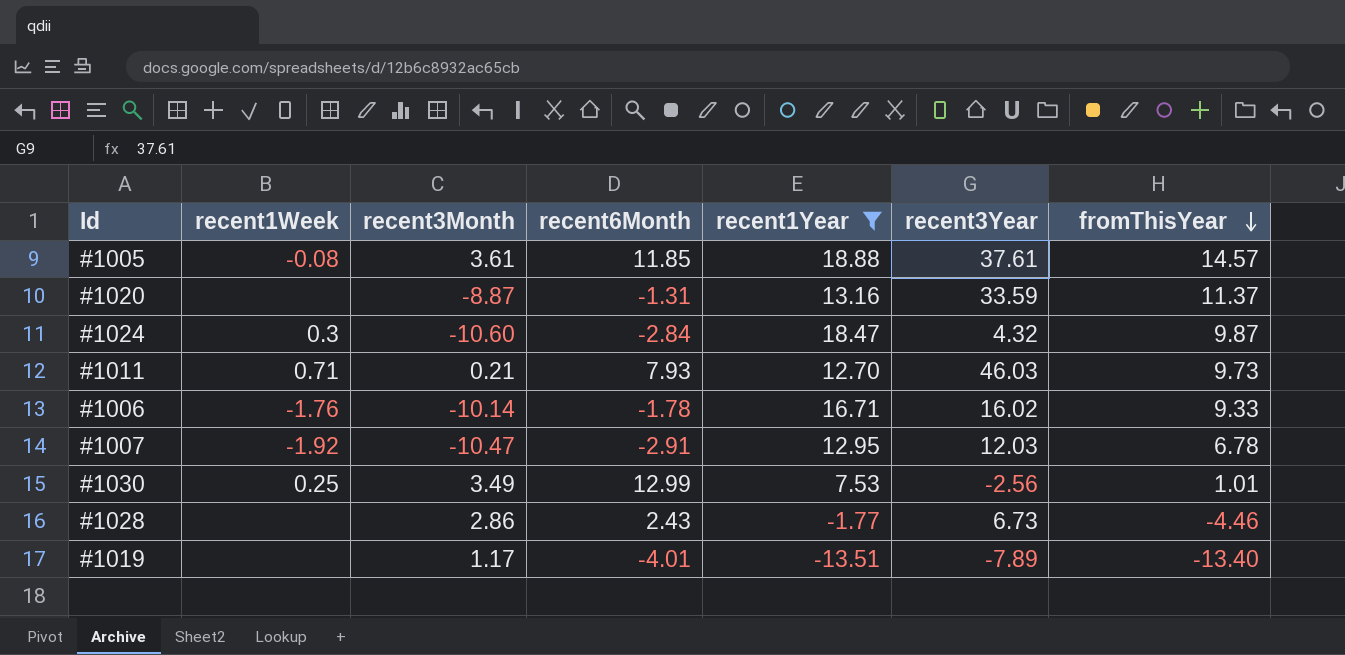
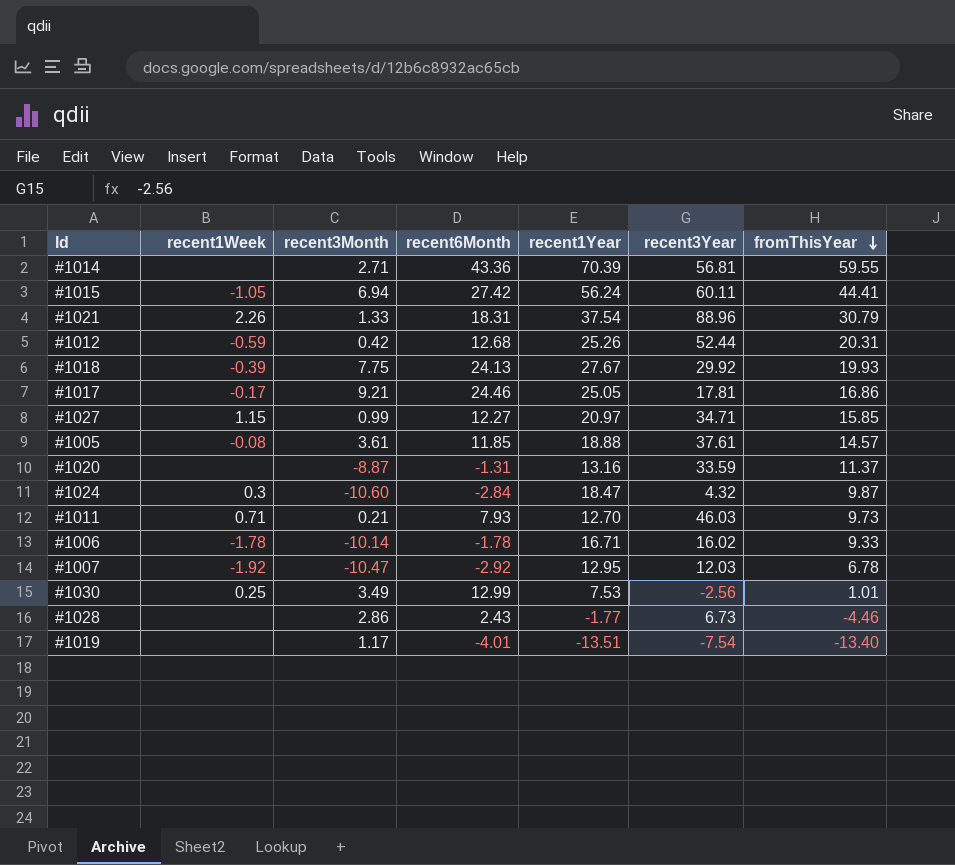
filter: recent1Year <= 18.88 -> none
#1006 | recent1Week: -1.76 -> -1.78
#1007 | recent6Month: -2.91 -> -2.92
#1019 | recent3Year: -7.89 -> -7.54

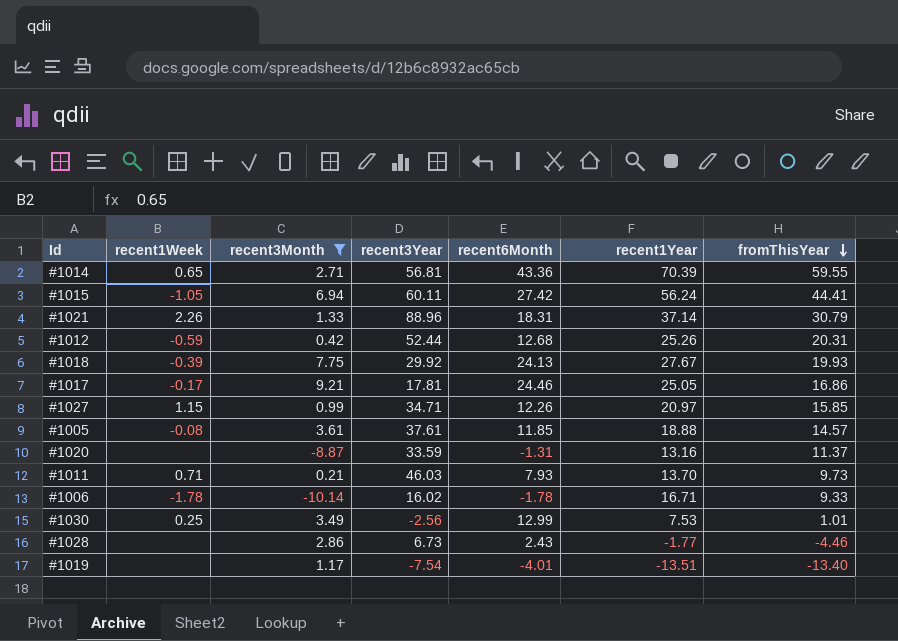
filter: none -> recent3Month >= -10.14
column recent3Year | position: 6 -> 4
#1014 | recent1Week: none -> 0.65
#1021 | recent1Year: 37.54 -> 37.14
#1027 | recent6Month: 12.27 -> 12.26
#1011 | recent1Year: 12.70 -> 13.70

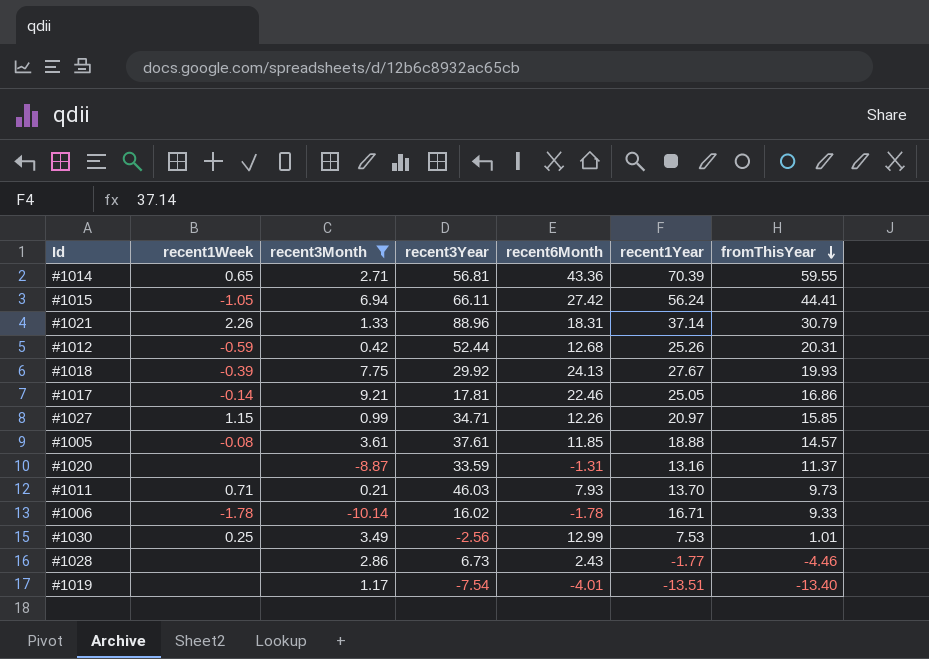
#1015 | recent3Year: 60.11 -> 66.11
#1017 | recent1Week: -0.17 -> -0.14
#1017 | recent6Month: 24.46 -> 22.46

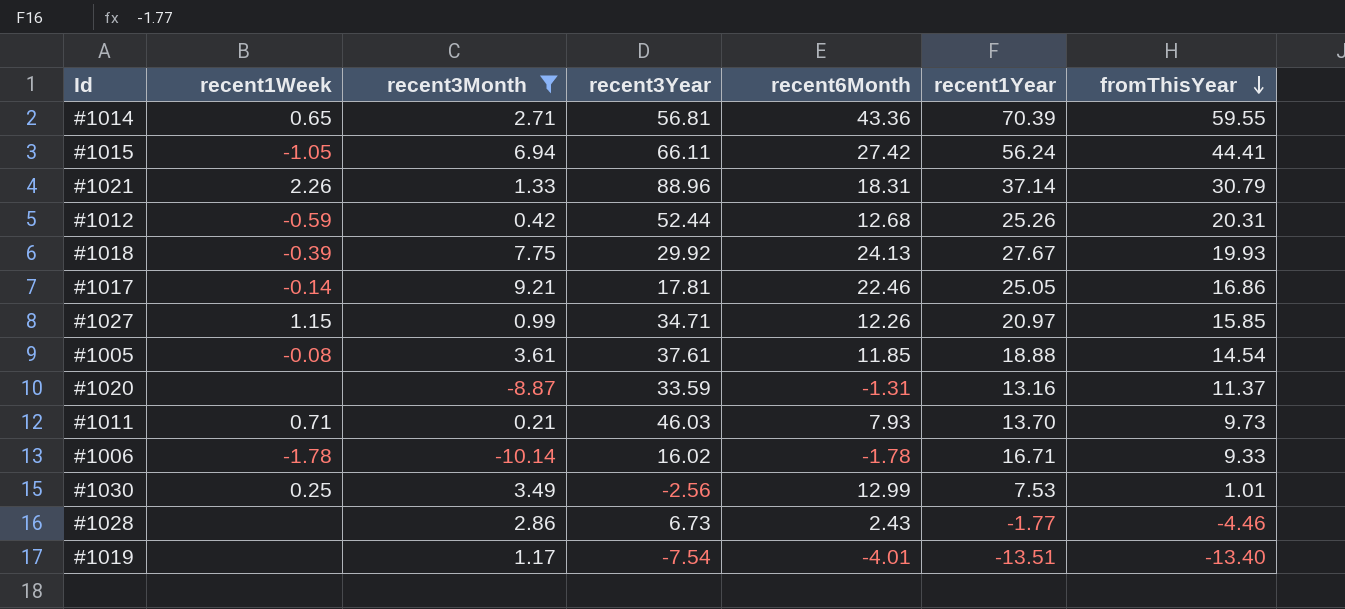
#1005 | fromThisYear: 14.57 -> 14.54

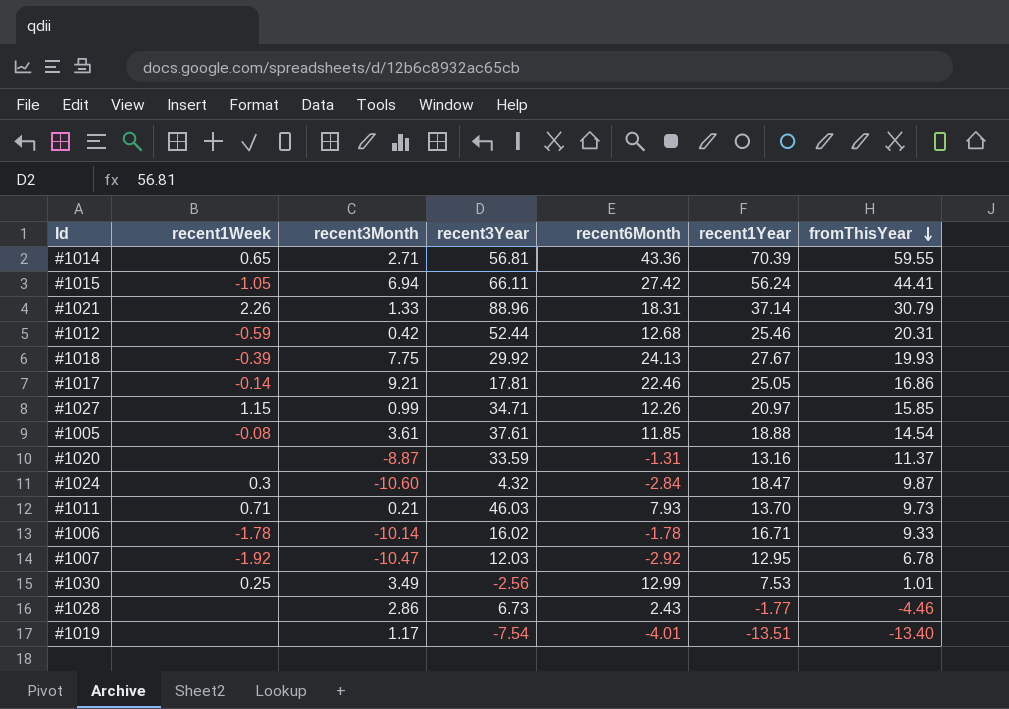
filter: recent3Month >= -10.14 -> none
#1012 | recent1Year: 25.26 -> 25.46

